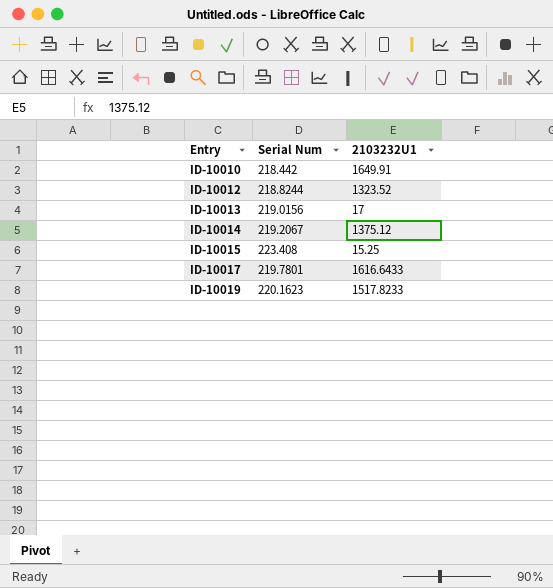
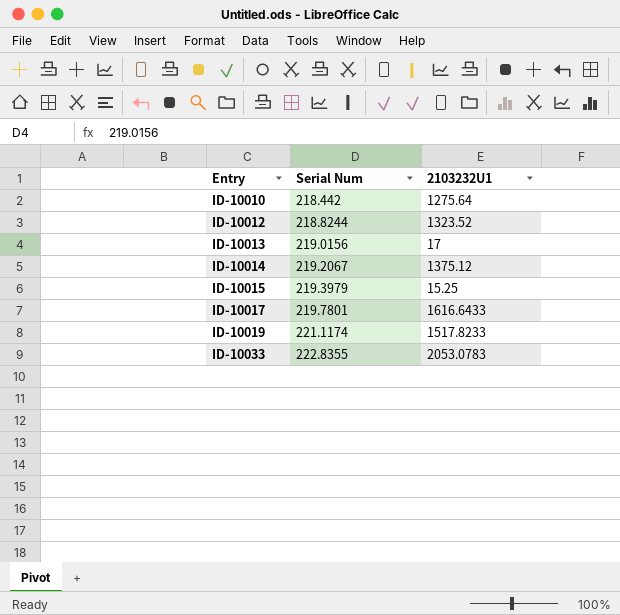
ID-10010 | 2103232U1: 1649.91 -> 1275.64
ID-10015 | Serial Num: 223.408 -> 219.3979
ID-10019 | Serial Num: 220.1623 -> 221.1174
row ID-10033: none -> 222.8355 | 2053.0783

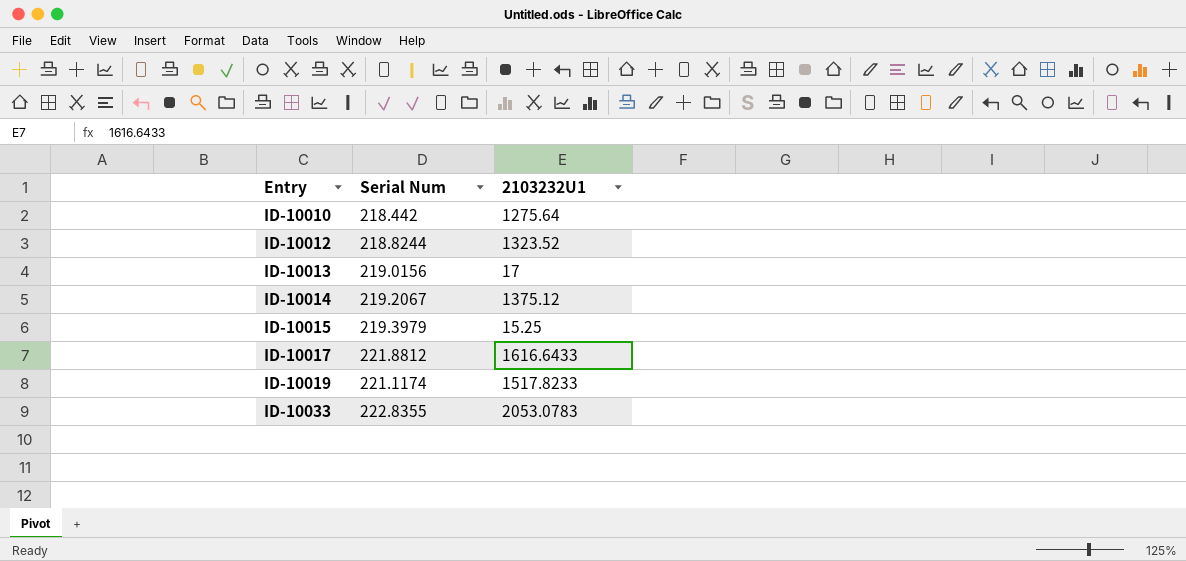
ID-10017 | Serial Num: 219.7801 -> 221.8812

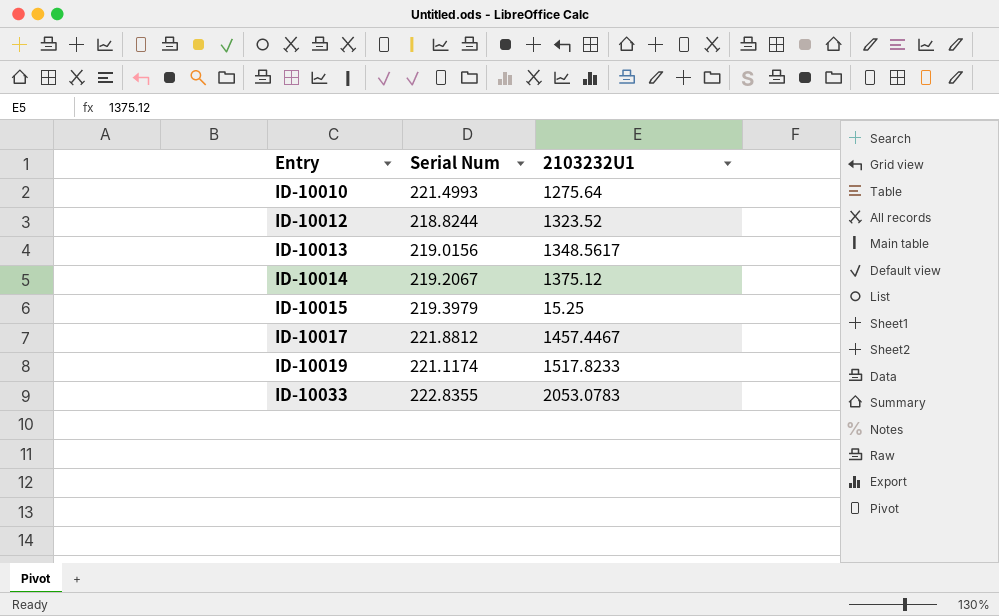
ID-10010 | Serial Num: 218.442 -> 221.4993
ID-10013 | 2103232U1: 17 -> 1348.5617
ID-10017 | 2103232U1: 1616.6433 -> 1457.4467

